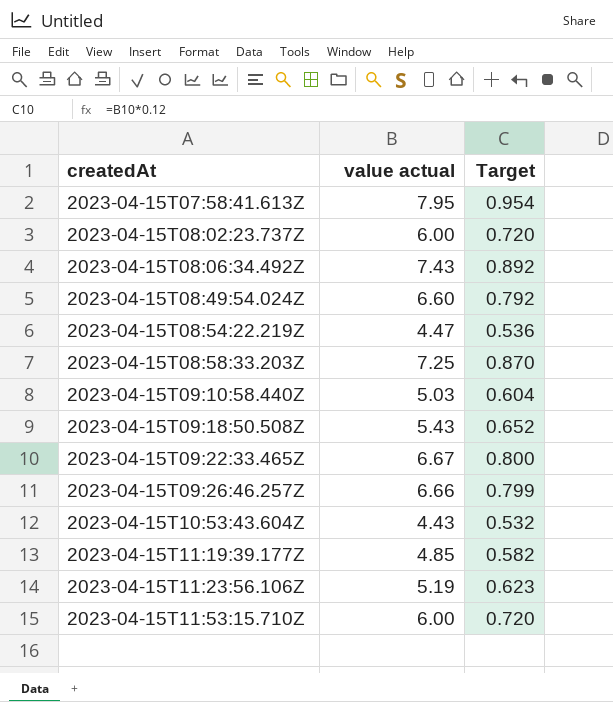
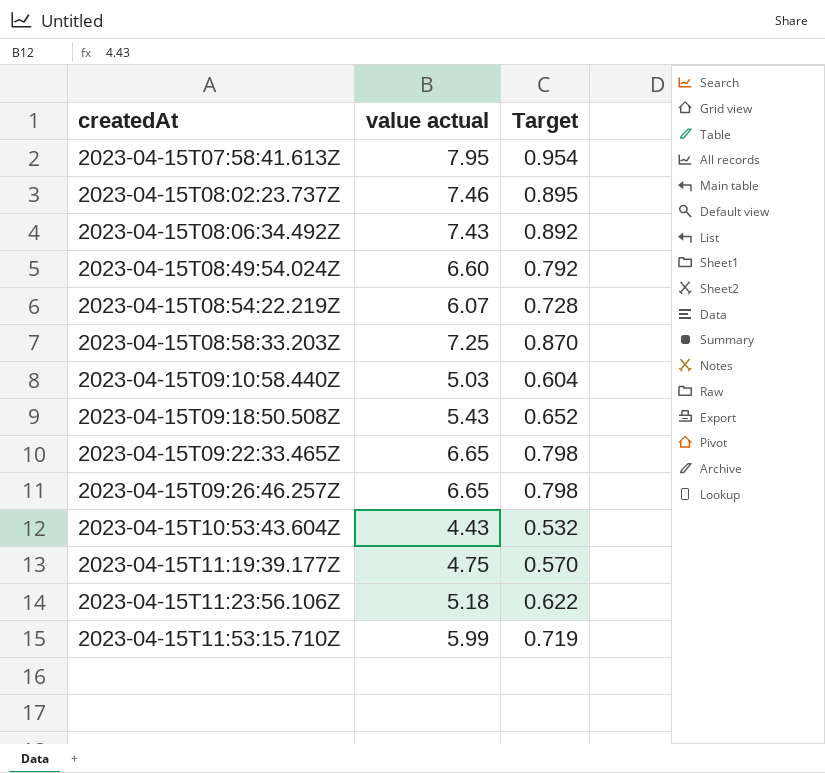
2023-04-15T08:02:23.737Z | value actual: 6.00 -> 7.46
2023-04-15T08:02:23.737Z | Target: 0.720 -> 0.895
2023-04-15T08:54:22.219Z | value actual: 4.47 -> 6.07
2023-04-15T08:54:22.219Z | Target: 0.536 -> 0.728
2023-04-15T09:22:33.465Z | value actual: 6.67 -> 6.65
2023-04-15T09:22:33.465Z | Target: 0.800 -> 0.798
2023-04-15T09:26:46.257Z | value actual: 6.66 -> 6.65
2023-04-15T09:26:46.257Z | Target: 0.799 -> 0.798
2023-04-15T11:19:39.177Z | value actual: 4.85 -> 4.75
2023-04-15T11:19:39.177Z | Target: 0.582 -> 0.570
2023-04-15T11:23:56.106Z | value actual: 5.19 -> 5.18
2023-04-15T11:23:56.106Z | Target: 0.623 -> 0.622
2023-04-15T11:53:15.710Z | value actual: 6.00 -> 5.99
2023-04-15T11:53:15.710Z | Target: 0.720 -> 0.719

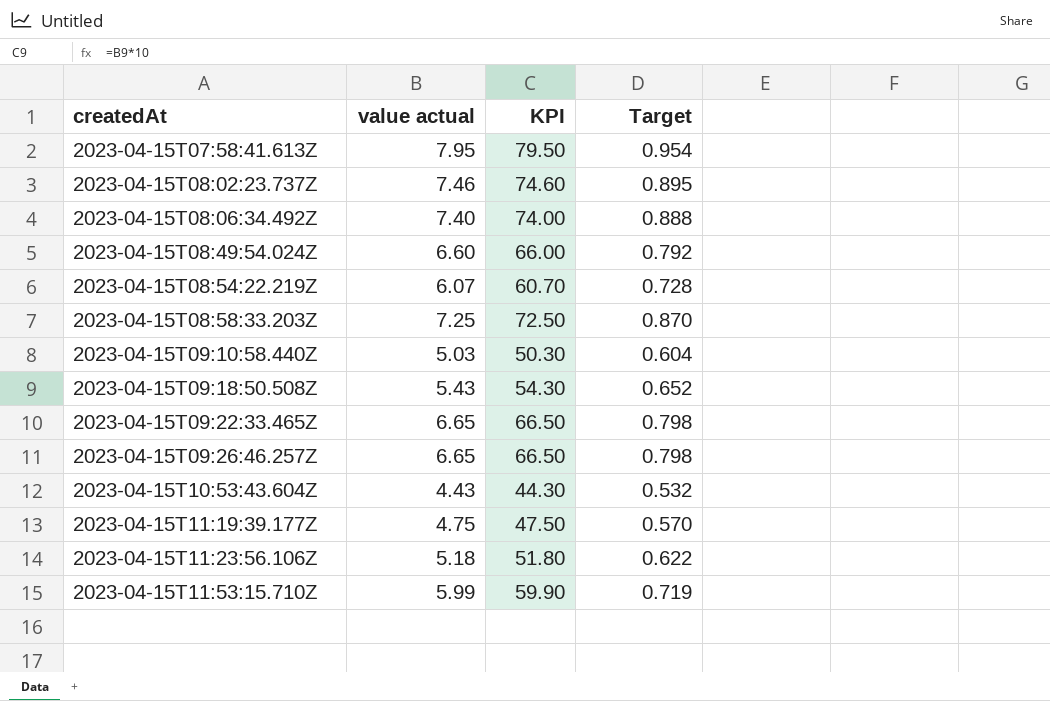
column KPI | formula: none -> [value actual] * 10
2023-04-15T08:06:34.492Z | value actual: 7.43 -> 7.40
2023-04-15T08:06:34.492Z | Target: 0.892 -> 0.888

